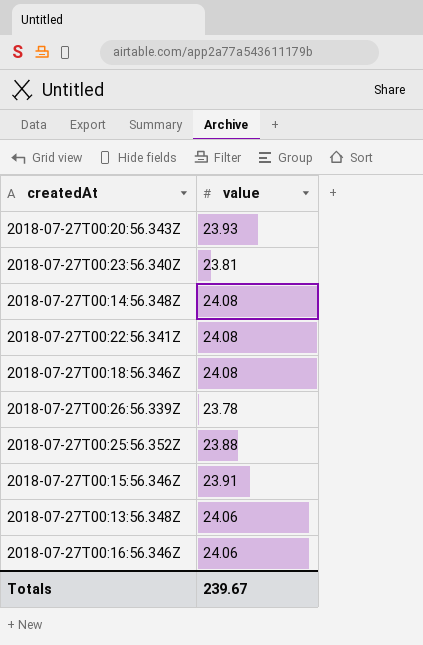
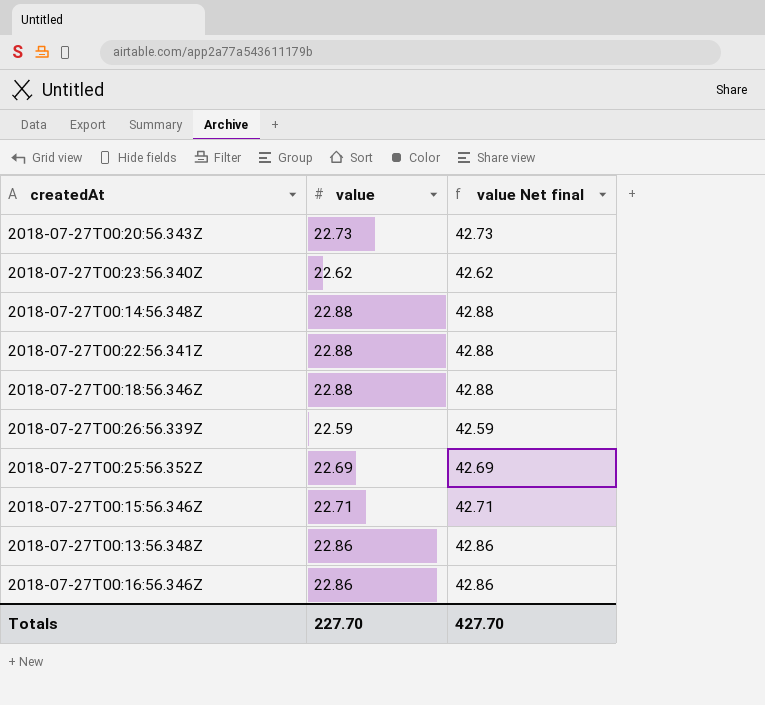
column value Net final | formula: none -> [value] + 20
2018-07-27T00:20:56.343Z | value: 23.93 -> 22.73
2018-07-27T00:23:56.340Z | value: 23.81 -> 22.62
2018-07-27T00:14:56.348Z | value: 24.08 -> 22.88
2018-07-27T00:22:56.341Z | value: 24.08 -> 22.88
2018-07-27T00:18:56.346Z | value: 24.08 -> 22.88
2018-07-27T00:26:56.339Z | value: 23.78 -> 22.59
2018-07-27T00:25:56.352Z | value: 23.88 -> 22.69
2018-07-27T00:15:56.346Z | value: 23.91 -> 22.71
2018-07-27T00:13:56.348Z | value: 24.06 -> 22.86
2018-07-27T00:16:56.346Z | value: 24.06 -> 22.86
Totals | value: 239.67 -> 227.70

